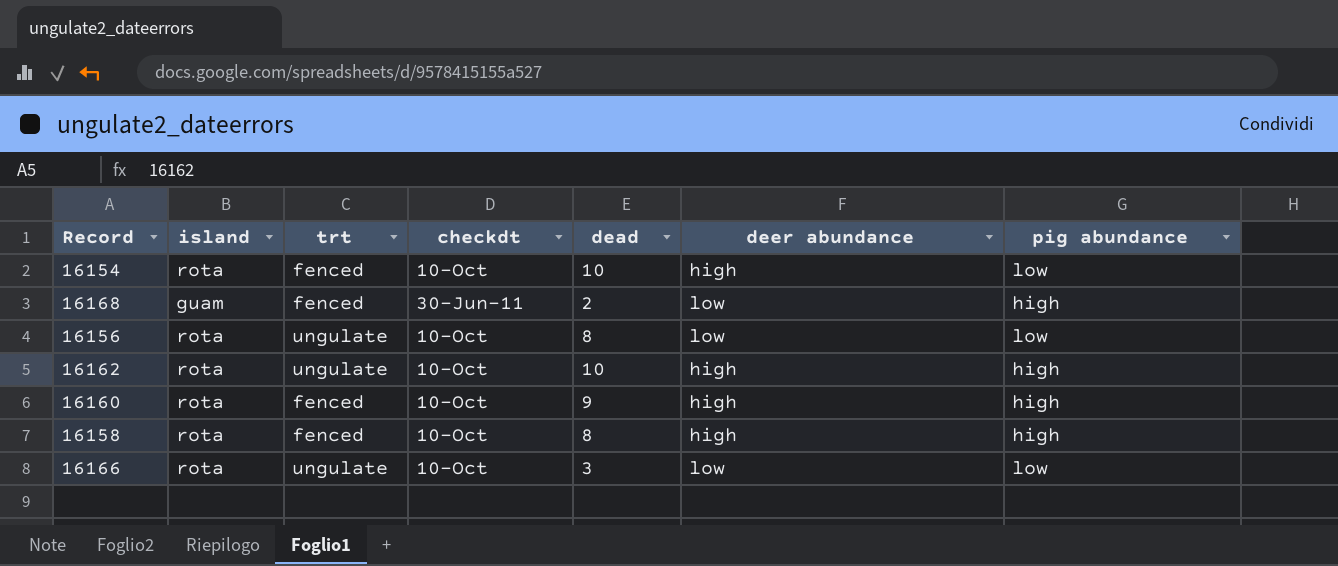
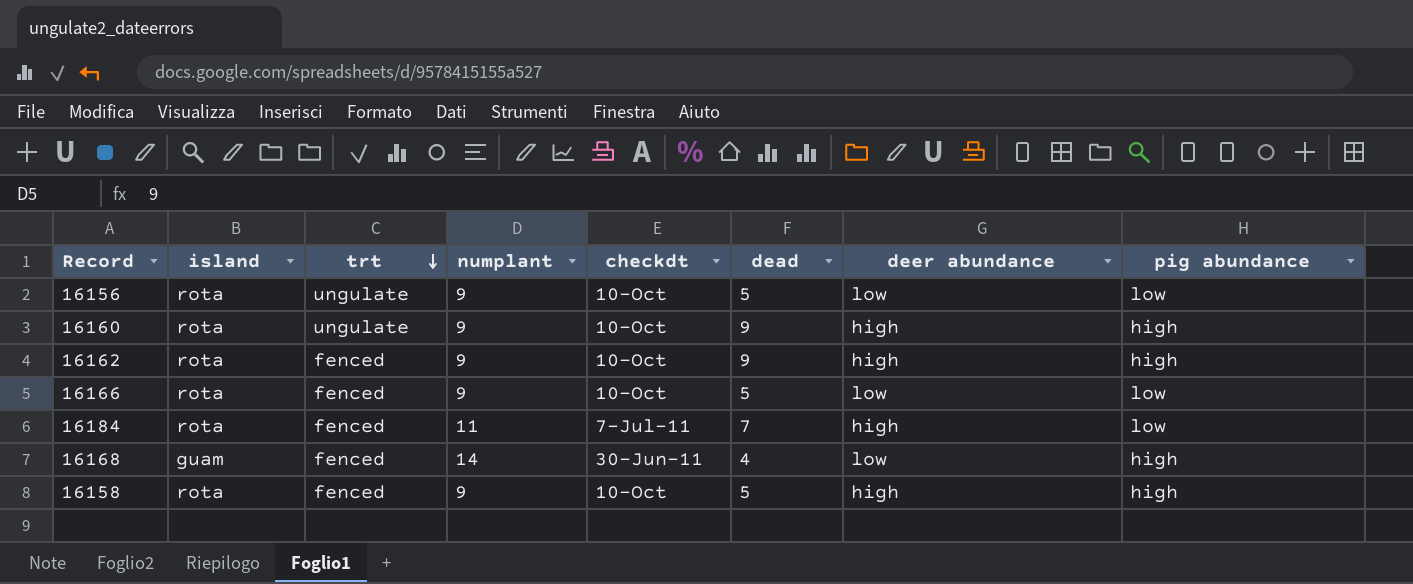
row order: none -> trt descending
column numplant | position: none -> 4
row 16154: rota | fenced | 10-Oct | 10 | high | low -> none
16156 | dead: 8 -> 5
16160 | trt: fenced -> ungulate
16162 | trt: ungulate -> fenced
16162 | dead: 10 -> 9
16166 | trt: ungulate -> fenced
16166 | dead: 3 -> 5
row 16184: none -> rota | fenced | 11 | 7-Jul-11 | 7 | high | low
16168 | dead: 2 -> 4
16158 | dead: 8 -> 5

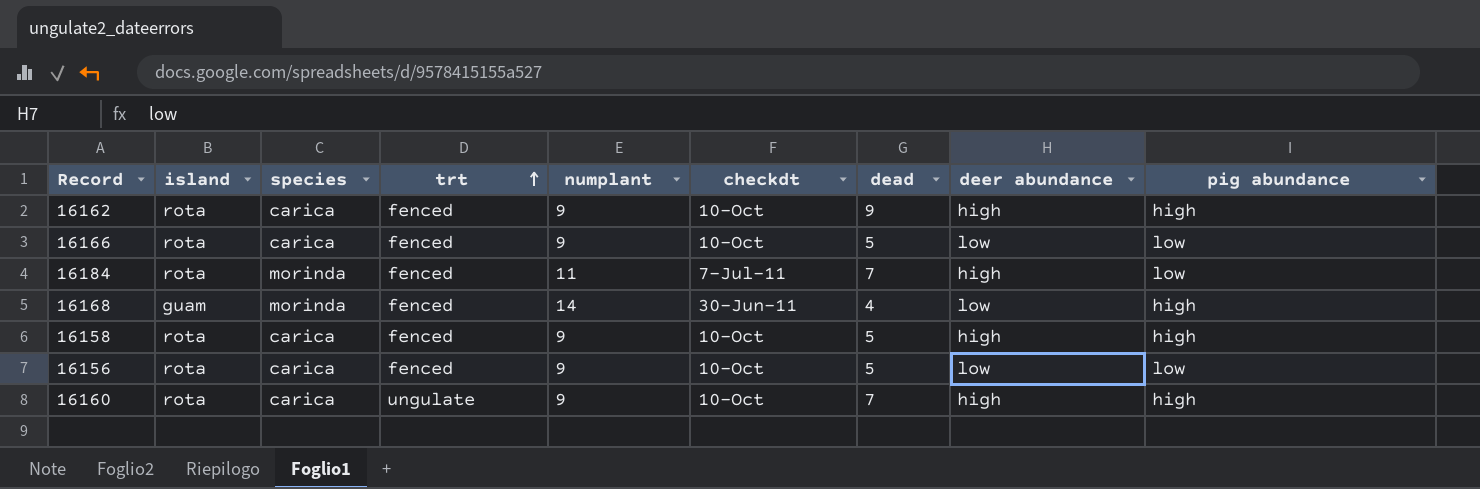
row order: trt descending -> trt ascending
column species | position: none -> 3
16156 | trt: ungulate -> fenced
16160 | dead: 9 -> 7

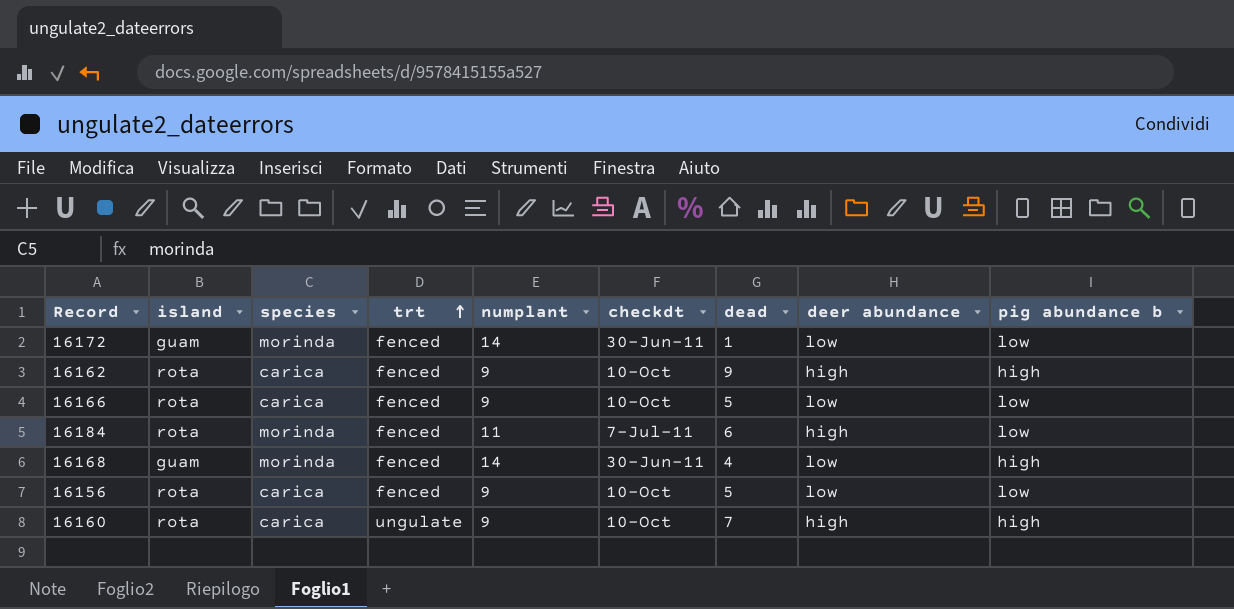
column name: pig abundance -> pig abundance b
row 16158: rota | carica | fenced | 9 | 10-Oct | 5 | high | high -> none
row 16172: none -> guam | morinda | fenced | 14 | 30-Jun-11 | 1 | low | low
16184 | dead: 7 -> 6

